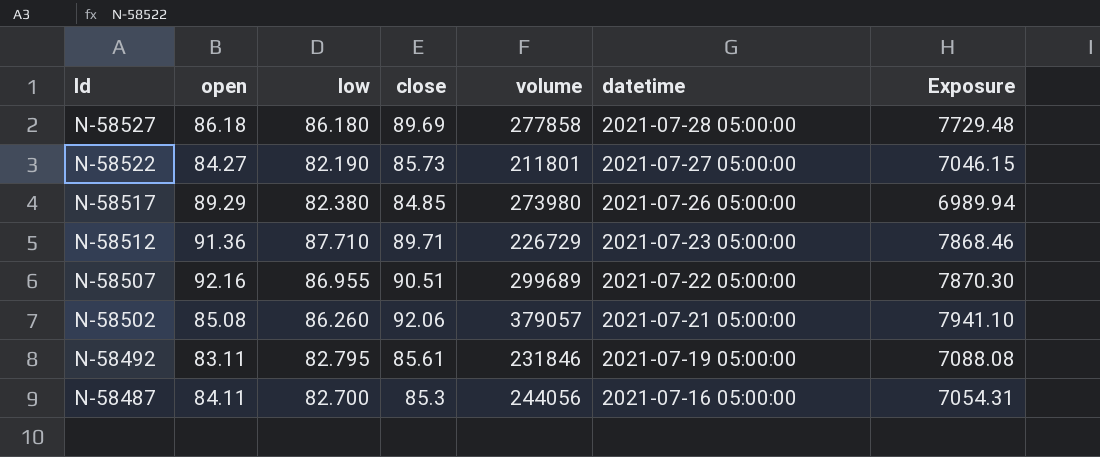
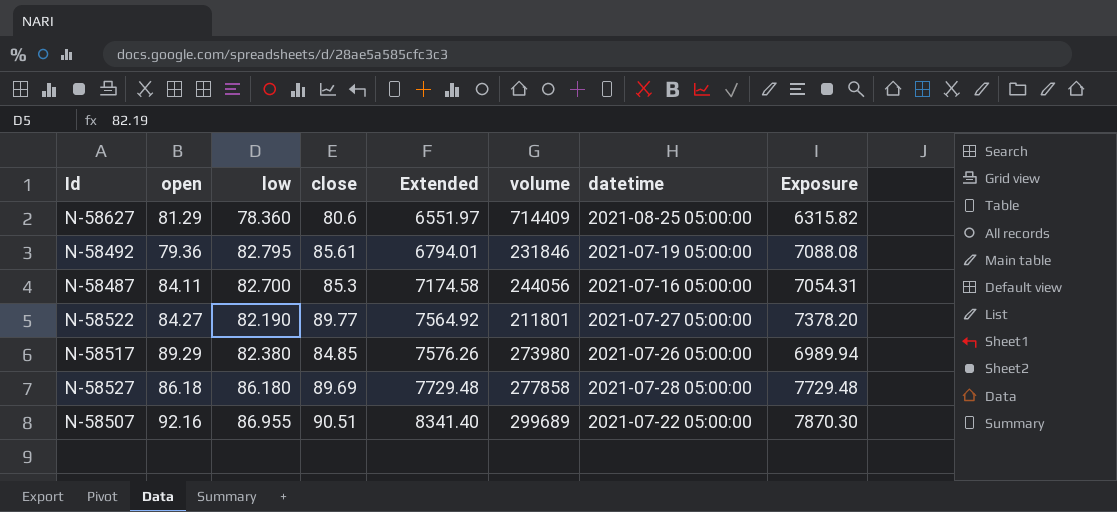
row order: Id descending -> Extended ascending
column Extended | formula: none -> [open] * [close]
row N-58512: 91.36 | 87.710 | 89.71 | 226729 | 2021-07-23 05:00:00 | 7868.46 -> none
row N-58502: 85.08 | 86.260 | 92.06 | 379057 | 2021-07-21 05:00:00 | 7941.10 -> none
row N-58627: none -> 81.29 | 78.360 | 80.6 | 6551.97 | 714409 | 2021-08-25 05:00:00 | 6315.82
N-58492 | open: 83.11 -> 79.36
N-58522 | close: 85.73 -> 89.77
N-58522 | Exposure: 7046.15 -> 7378.20

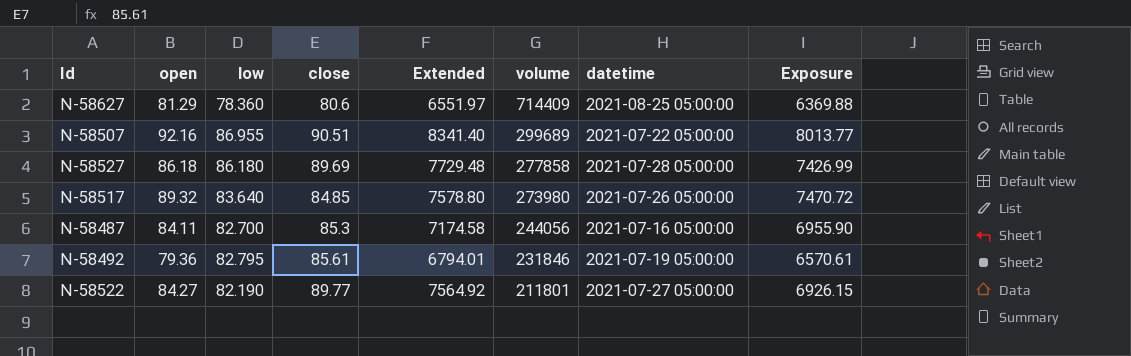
row order: Extended ascending -> volume descending
column Exposure | formula: [low] * [close] -> [open] * [low]
N-58517 | open: 89.29 -> 89.32
N-58517 | low: 82.380 -> 83.640
N-58517 | Extended: 7576.26 -> 7578.80

